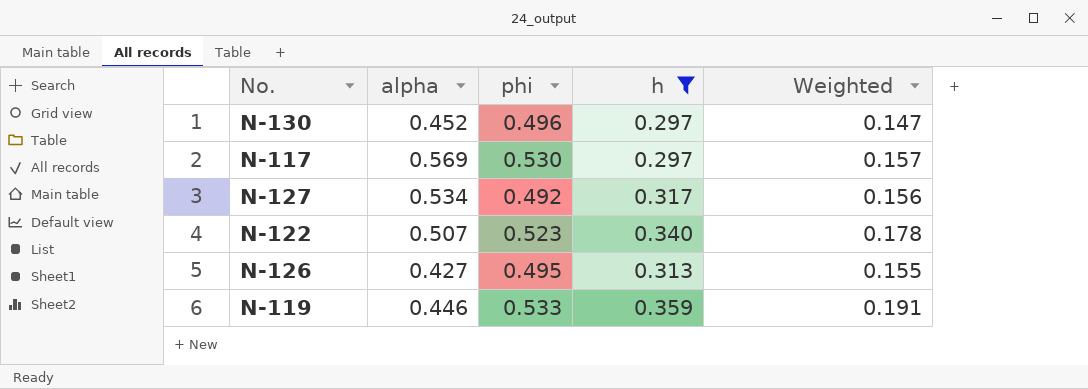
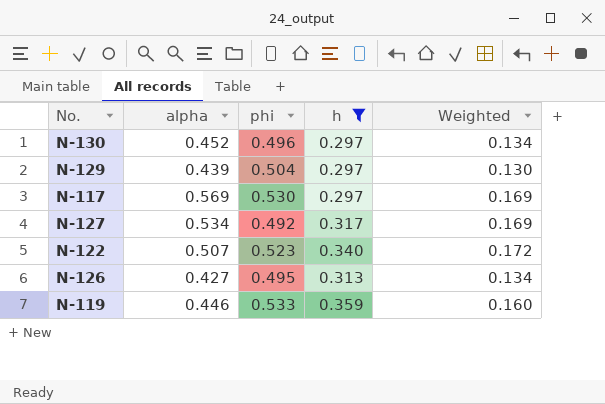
column Weighted | formula: [phi] * [h] -> [alpha] * [h]
row N-129: none -> 0.439 | 0.504 | 0.297 | 0.130

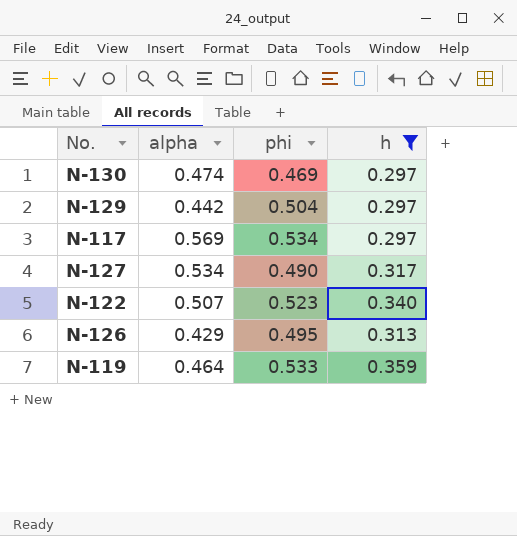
column Weighted | formula: [alpha] * [h] -> none
N-130 | alpha: 0.452 -> 0.474
N-130 | phi: 0.496 -> 0.469
N-129 | alpha: 0.439 -> 0.442
N-117 | phi: 0.530 -> 0.534
N-127 | phi: 0.492 -> 0.490
N-126 | alpha: 0.427 -> 0.429
N-119 | alpha: 0.446 -> 0.464

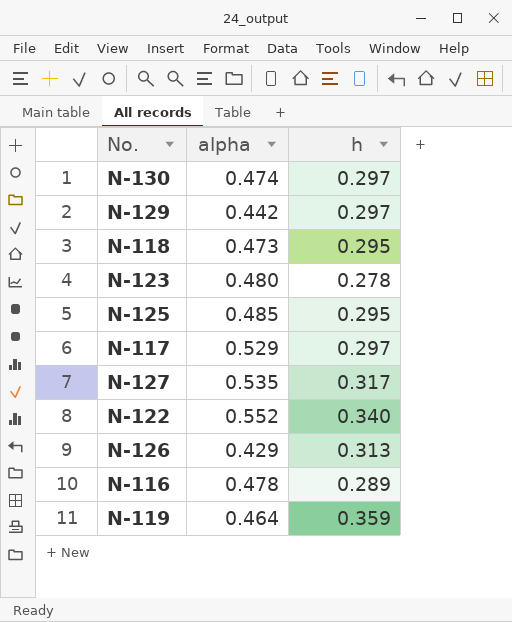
filter: h >= 0.297 -> none
column phi | position: 3 -> none
N-117 | alpha: 0.569 -> 0.529
N-127 | alpha: 0.534 -> 0.535
N-122 | alpha: 0.507 -> 0.552

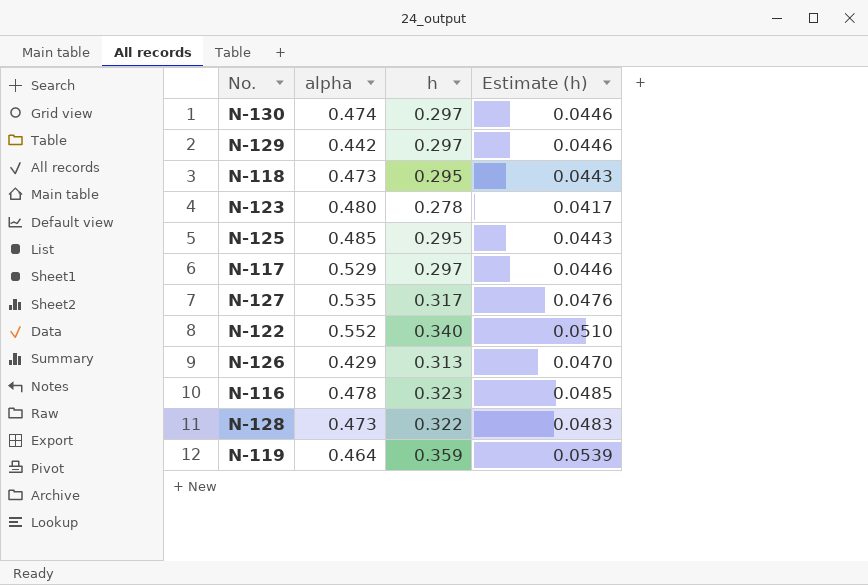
column Estimate (h) | formula: none -> [h] * 0.15
N-116 | h: 0.289 -> 0.323
row N-128: none -> 0.473 | 0.322 | 0.0483

